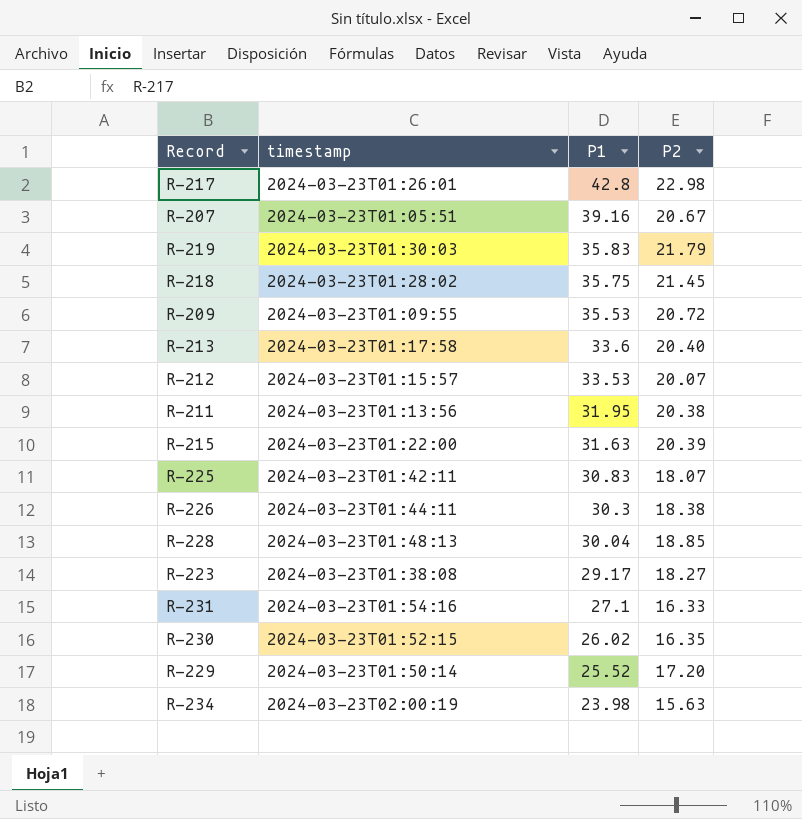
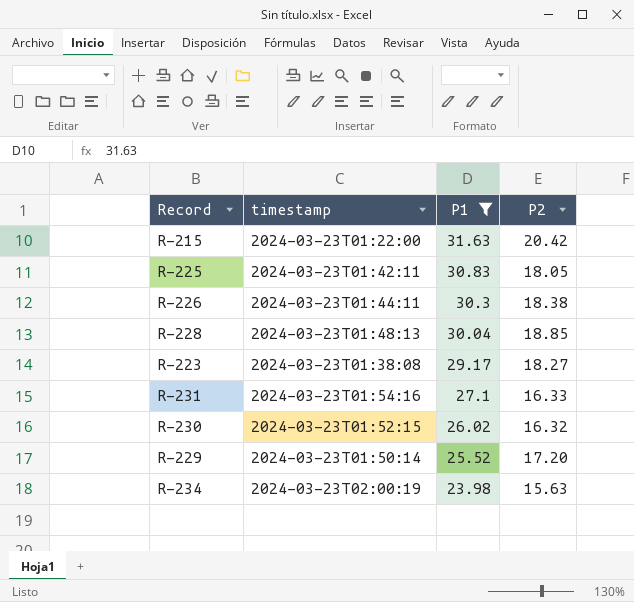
filter: none -> P1 <= 31.63
R-215 | P2: 20.39 -> 20.42
R-225 | P2: 18.07 -> 18.05
R-230 | P2: 16.35 -> 16.32

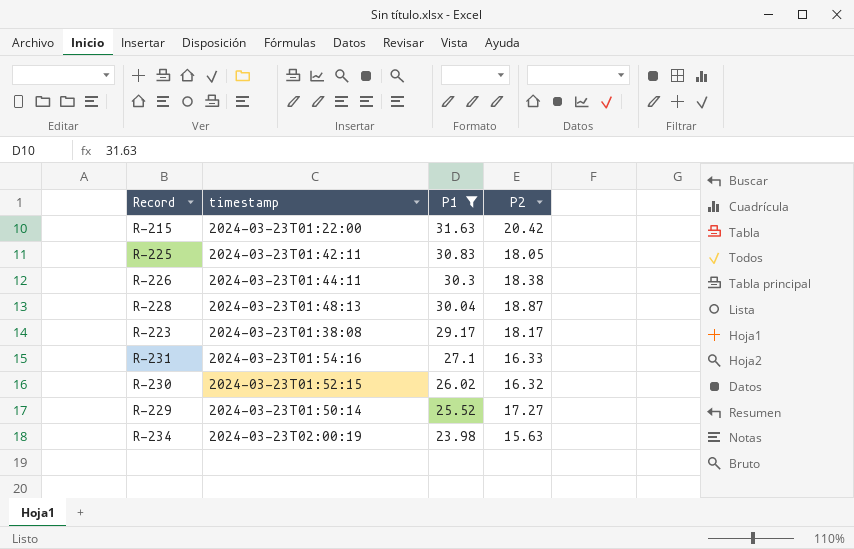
R-228 | P2: 18.85 -> 18.87
R-223 | P2: 18.27 -> 18.17
R-229 | P2: 17.20 -> 17.27

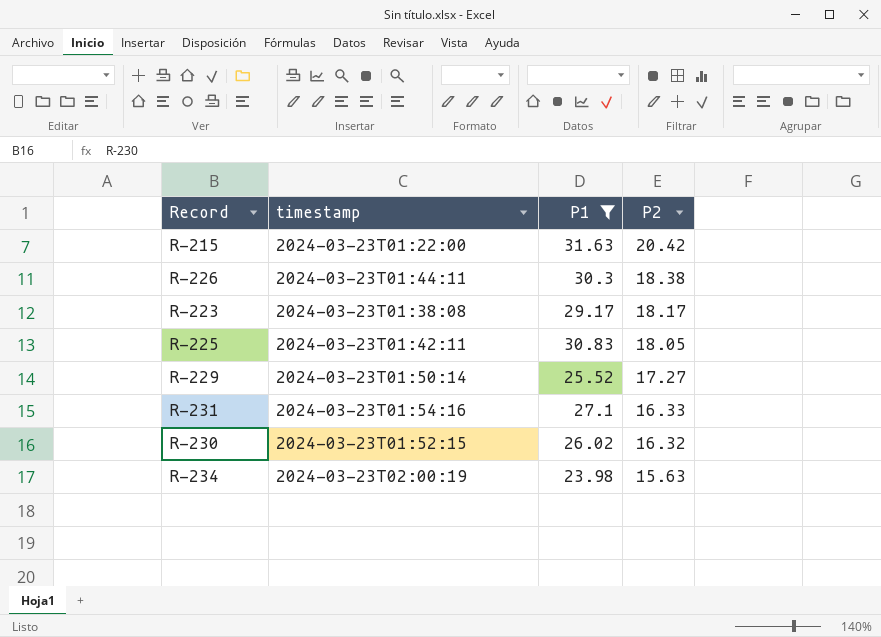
row order: P1 descending -> P2 descending
row R-228: 2024-03-23T01:48:13 | 30.04 | 18.87 -> none

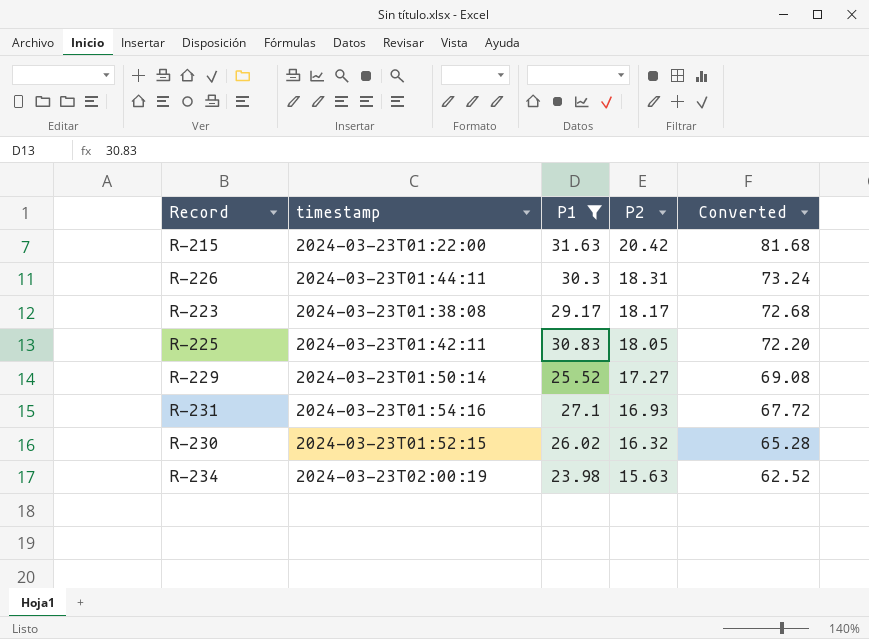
column Converted | formula: none -> [P2] * 4
R-226 | P2: 18.38 -> 18.31
R-231 | P2: 16.33 -> 16.93

